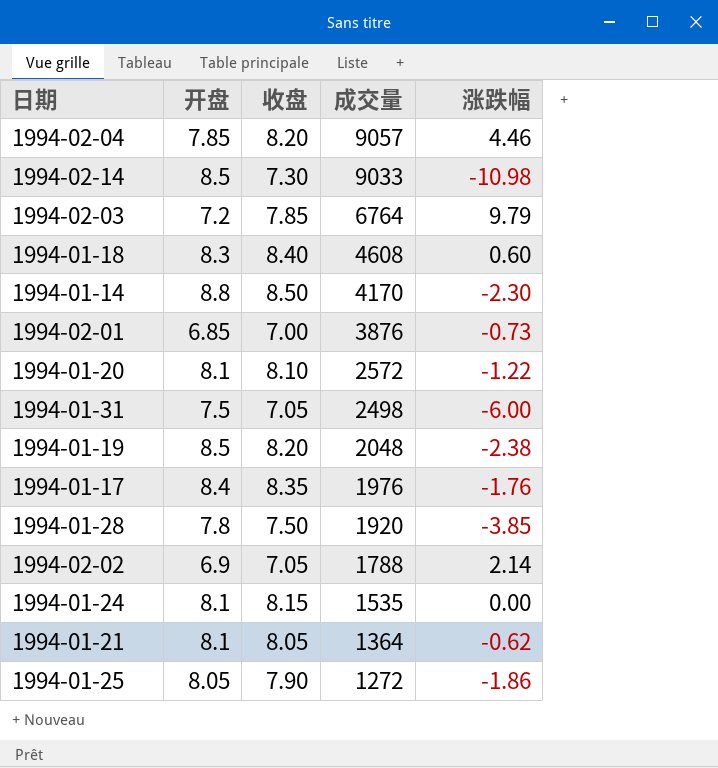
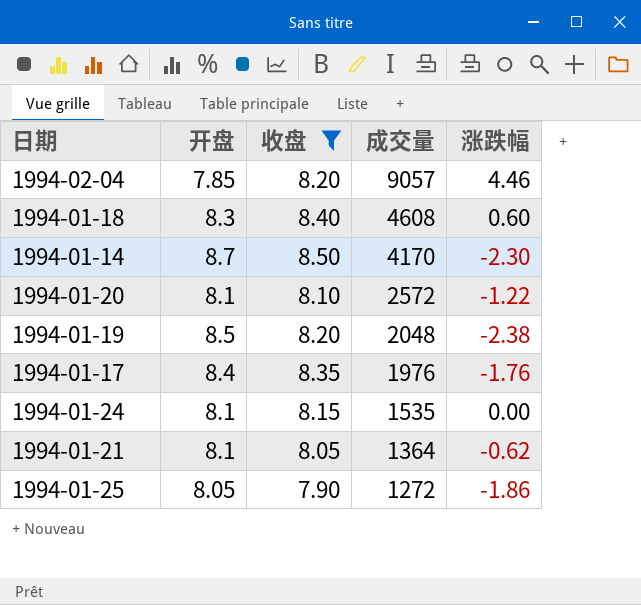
filter: none -> 收盘 >= 7.90
1994-01-14 | 开盘: 8.8 -> 8.7

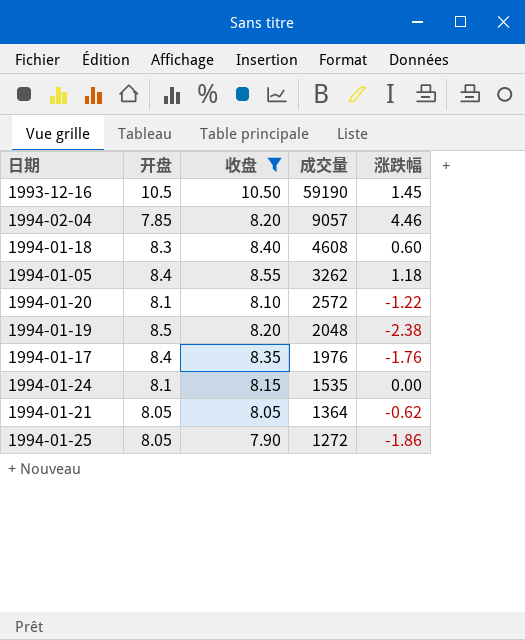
row 1994-01-14: 8.7 | 8.50 | 4170 | -2.30 -> none
row 1993-12-16: none -> 10.5 | 10.50 | 59190 | 1.45
row 1994-01-05: none -> 8.4 | 8.55 | 3262 | 1.18
1994-01-21 | 开盘: 8.1 -> 8.05

